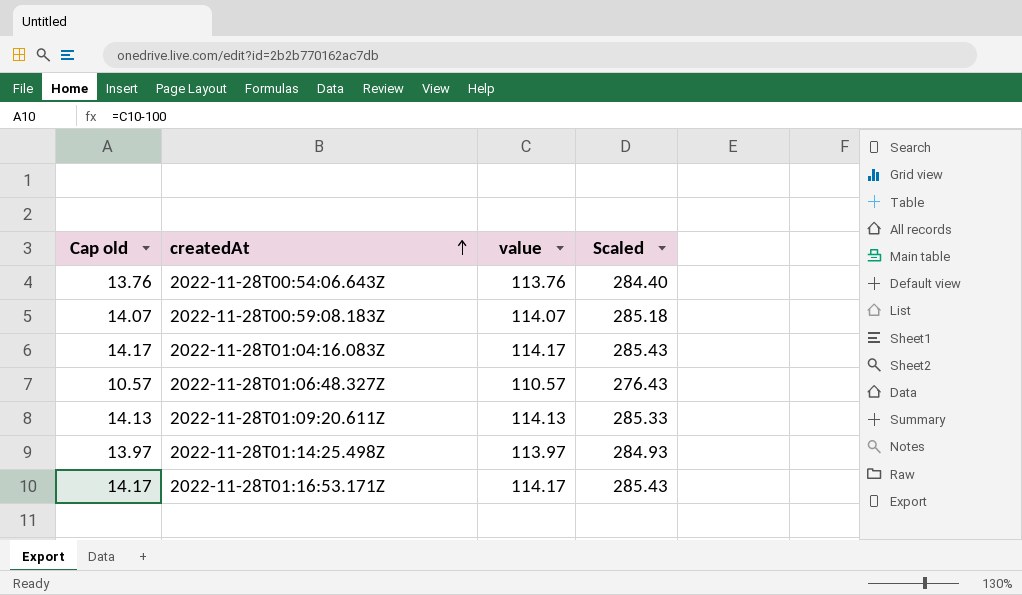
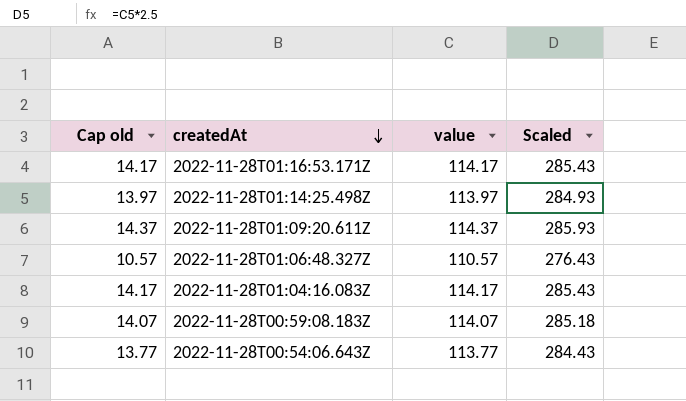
row order: createdAt ascending -> createdAt descending
2022-11-28T01:09:20.611Z | Cap old: 14.13 -> 14.37
2022-11-28T01:09:20.611Z | value: 114.13 -> 114.37
2022-11-28T01:09:20.611Z | Scaled: 285.33 -> 285.93
2022-11-28T00:54:06.643Z | Cap old: 13.76 -> 13.77
2022-11-28T00:54:06.643Z | value: 113.76 -> 113.77
2022-11-28T00:54:06.643Z | Scaled: 284.40 -> 284.43

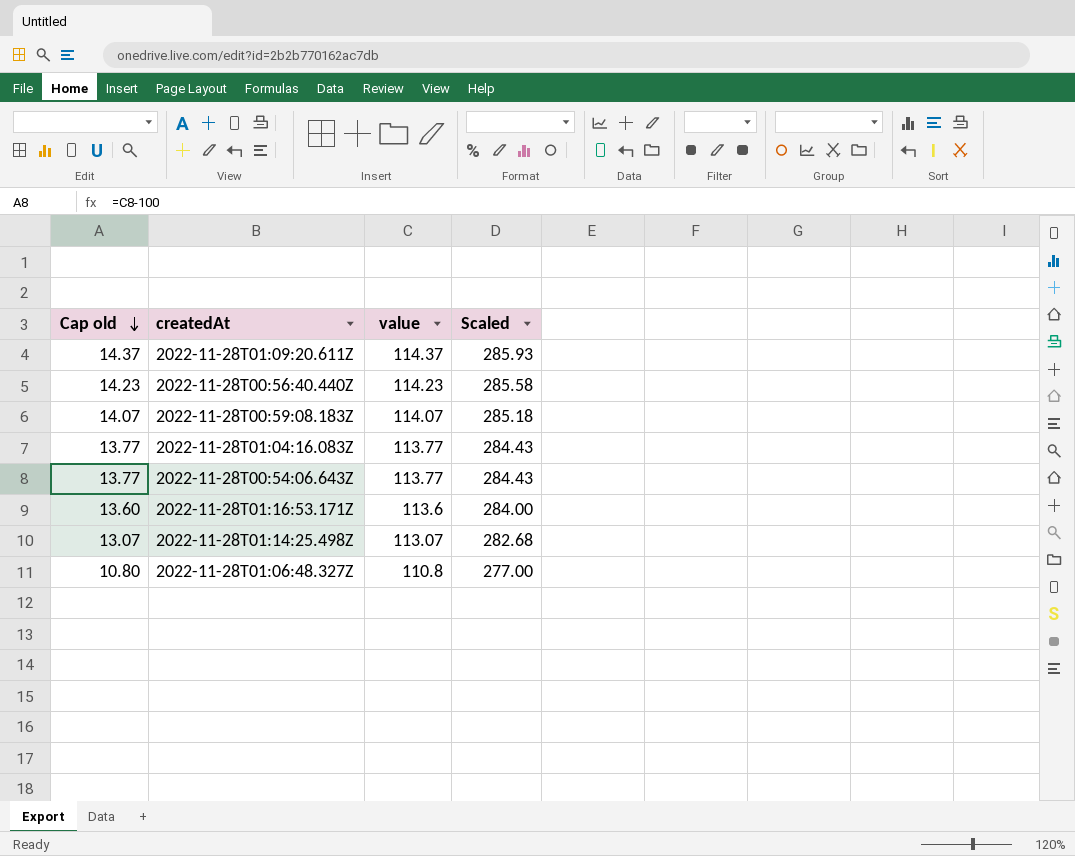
row order: createdAt descending -> Cap old descending
row 2022-11-28T00:56:40.440Z: none -> 14.23 | 114.23 | 285.58
2022-11-28T01:04:16.083Z | Cap old: 14.17 -> 13.77
2022-11-28T01:04:16.083Z | value: 114.17 -> 113.77
2022-11-28T01:04:16.083Z | Scaled: 285.43 -> 284.43
2022-11-28T01:16:53.171Z | Cap old: 14.17 -> 13.60
2022-11-28T01:16:53.171Z | value: 114.17 -> 113.6
2022-11-28T01:16:53.171Z | Scaled: 285.43 -> 284.00
2022-11-28T01:14:25.498Z | Cap old: 13.97 -> 13.07
2022-11-28T01:14:25.498Z | value: 113.97 -> 113.07
2022-11-28T01:14:25.498Z | Scaled: 284.93 -> 282.68
2022-11-28T01:06:48.327Z | Cap old: 10.57 -> 10.80
2022-11-28T01:06:48.327Z | value: 110.57 -> 110.8
2022-11-28T01:06:48.327Z | Scaled: 276.43 -> 277.00

